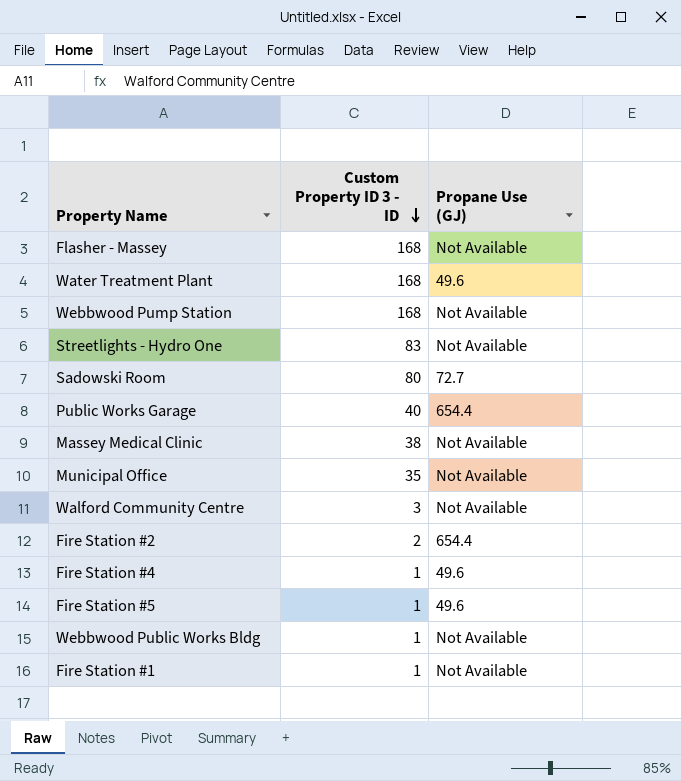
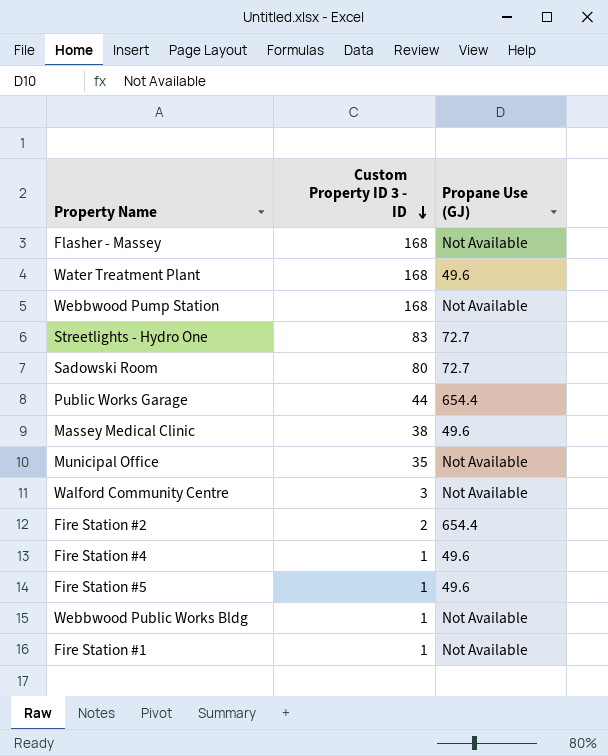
Streetlights - Hydro One | Propane Use (GJ): Not Available -> 72.7
Public Works Garage | Custom Property ID 3 - ID: 40 -> 44
Massey Medical Clinic | Propane Use (GJ): Not Available -> 49.6

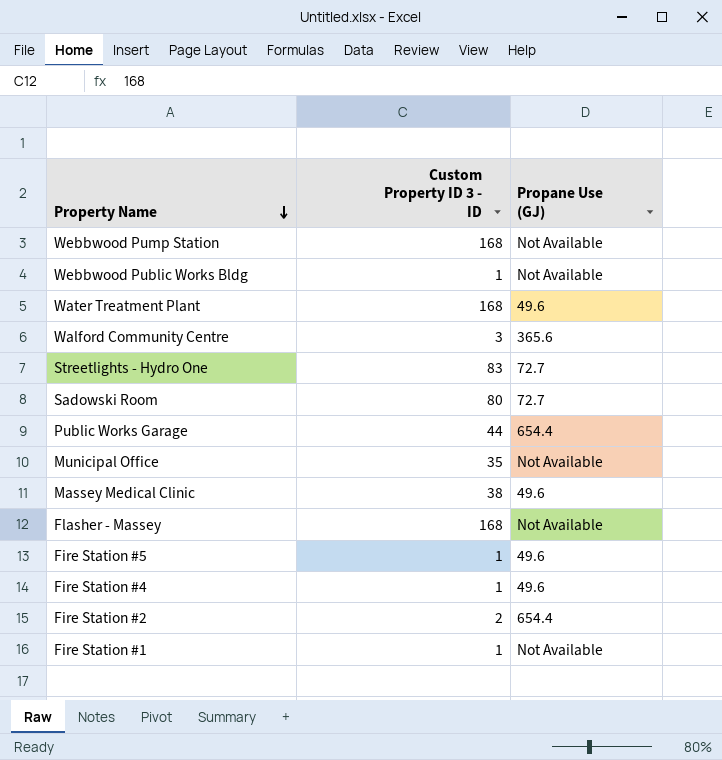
row order: Custom Property ID 3 - ID descending -> Property Name descending
Walford Community Centre | Propane Use (GJ): Not Available -> 365.6

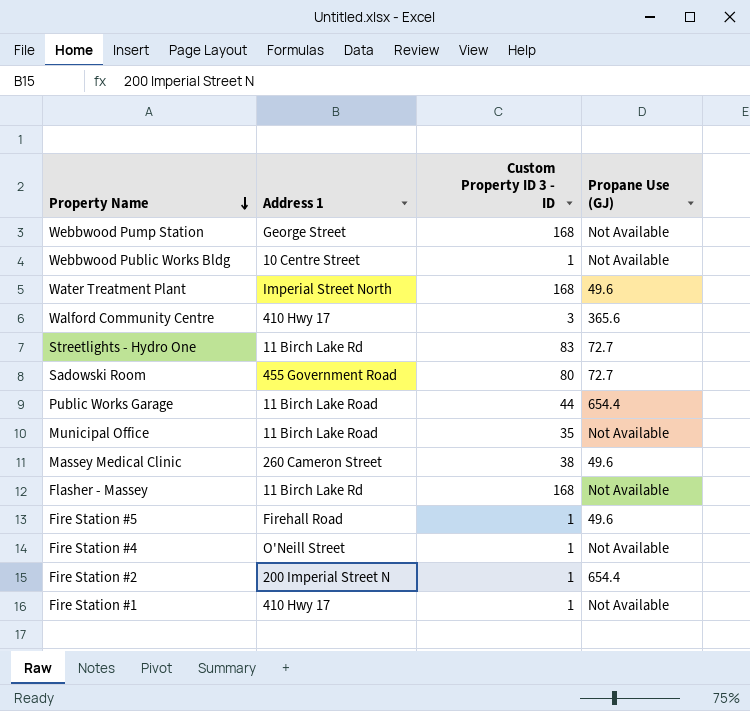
column Address 1 | position: none -> 2
Fire Station #4 | Propane Use (GJ): 49.6 -> Not Available
Fire Station #2 | Custom Property ID 3 - ID: 2 -> 1

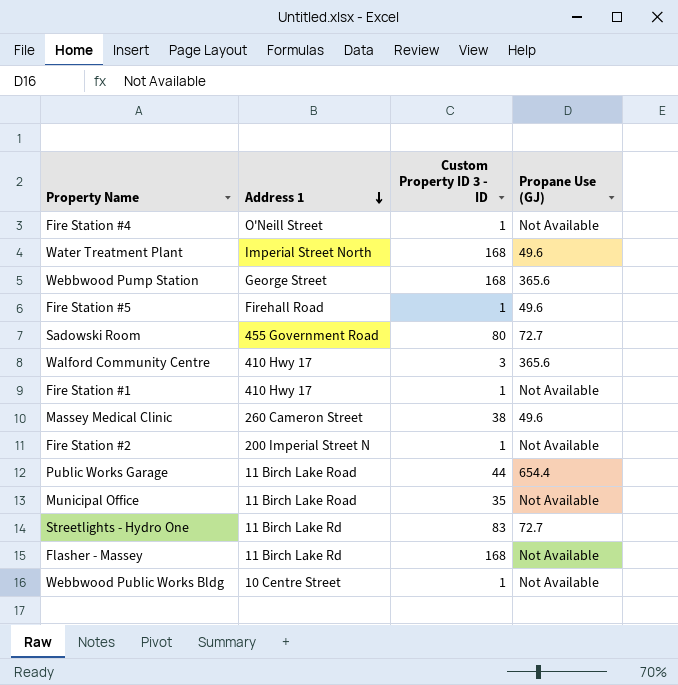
row order: Property Name descending -> Address 1 descending
Webbwood Pump Station | Propane Use (GJ): Not Available -> 365.6
Fire Station #2 | Propane Use (GJ): 654.4 -> Not Available

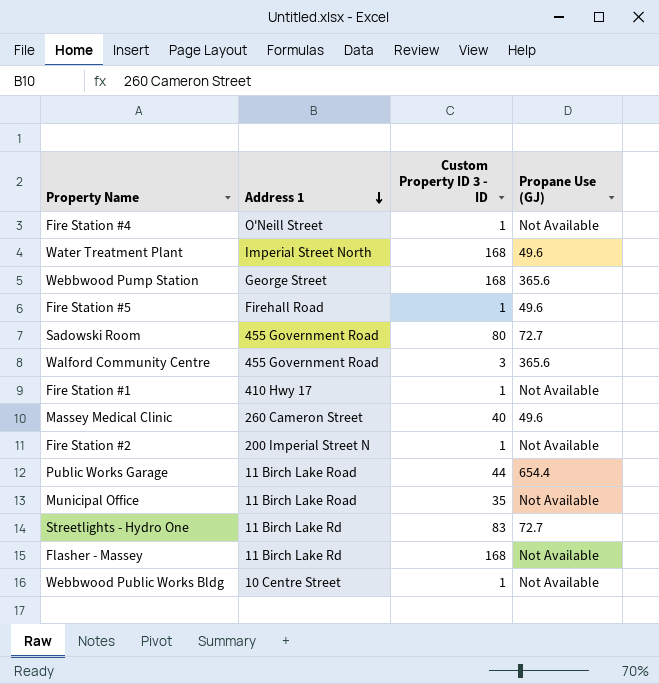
Walford Community Centre | Address 1: 410 Hwy 17 -> 455 Government Road
Massey Medical Clinic | Custom Property ID 3 - ID: 38 -> 40

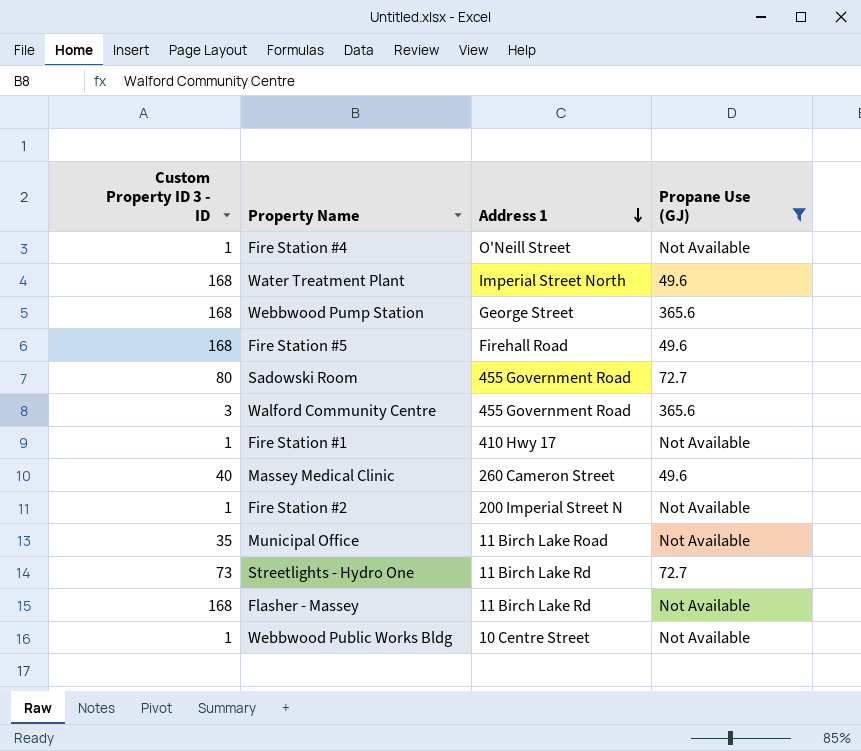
filter: none -> Propane Use (GJ) != 654.4
column Custom Property ID 3 - ID | position: 3 -> 1
Fire Station #5 | Custom Property ID 3 - ID: 1 -> 168
Streetlights - Hydro One | Custom Property ID 3 - ID: 83 -> 73

